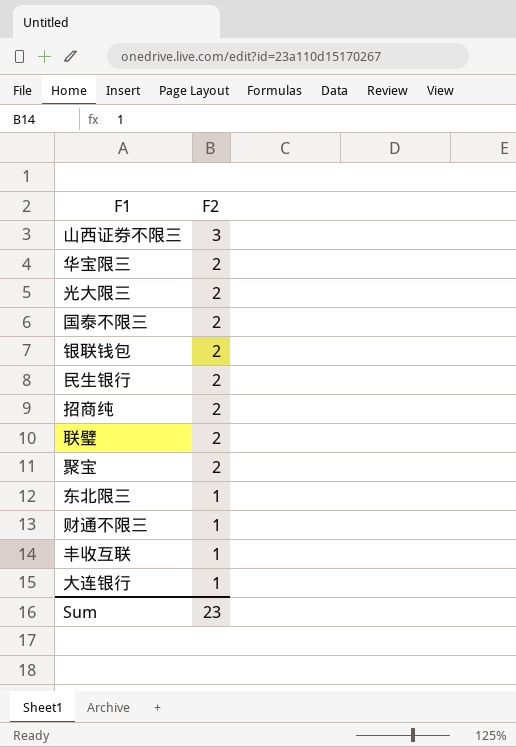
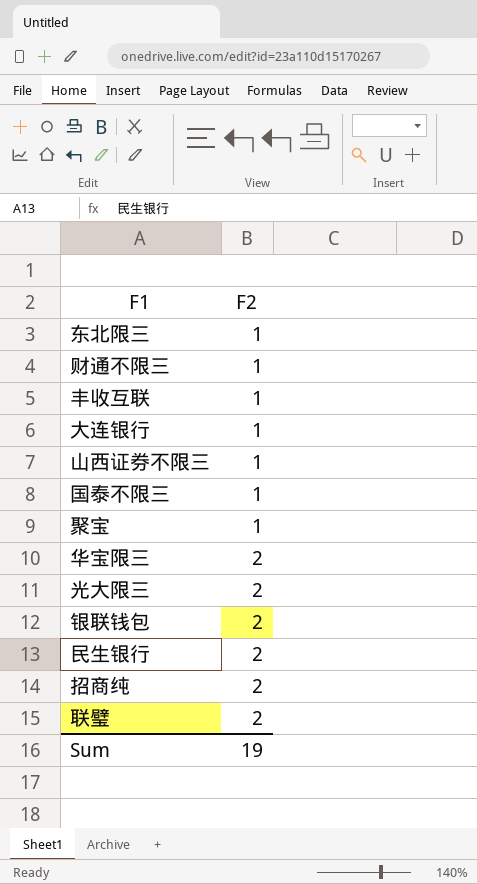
row order: F2 descending -> F2 ascending
山西证券不限三 | F2: 3 -> 1
国泰不限三 | F2: 2 -> 1
聚宝 | F2: 2 -> 1
Sum | F2: 23 -> 19

